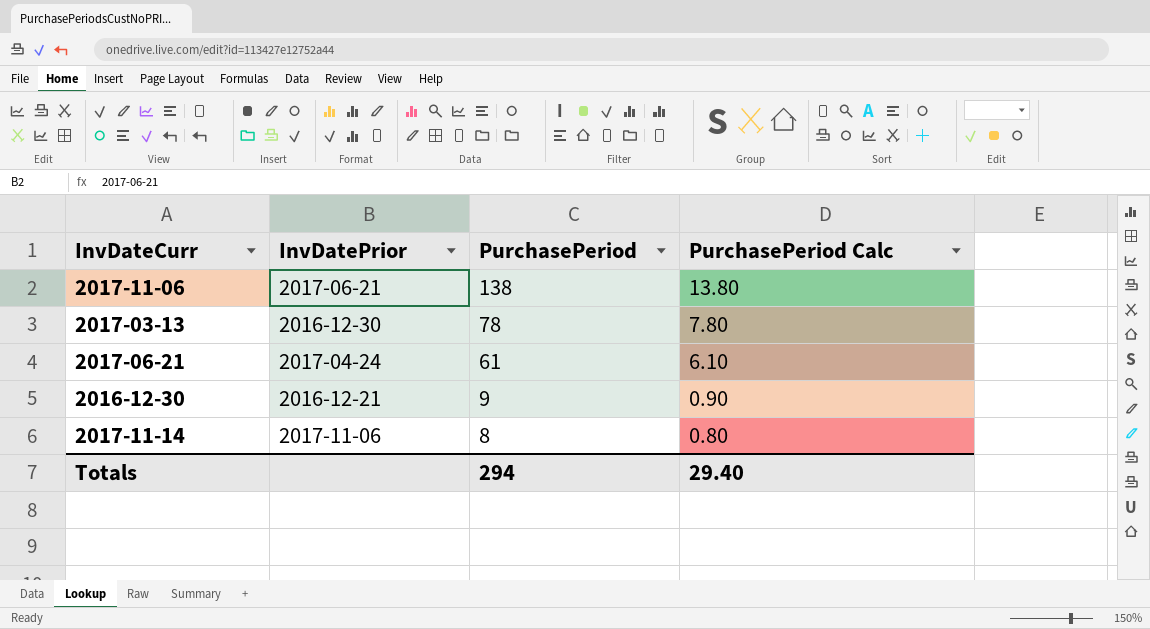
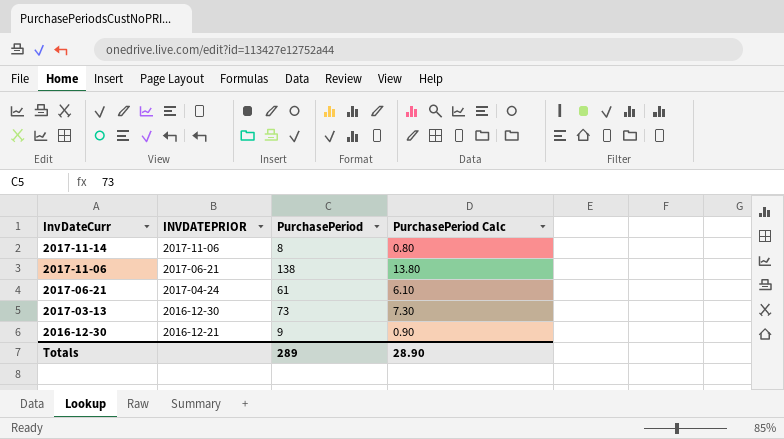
row order: PurchasePeriod descending -> InvDateCurr descending
column name: InvDatePrior -> INVDATEPRIOR
2017-03-13 | PurchasePeriod: 78 -> 73
2017-03-13 | PurchasePeriod Calc: 7.80 -> 7.30
Totals | PurchasePeriod: 294 -> 289
Totals | PurchasePeriod Calc: 29.40 -> 28.90

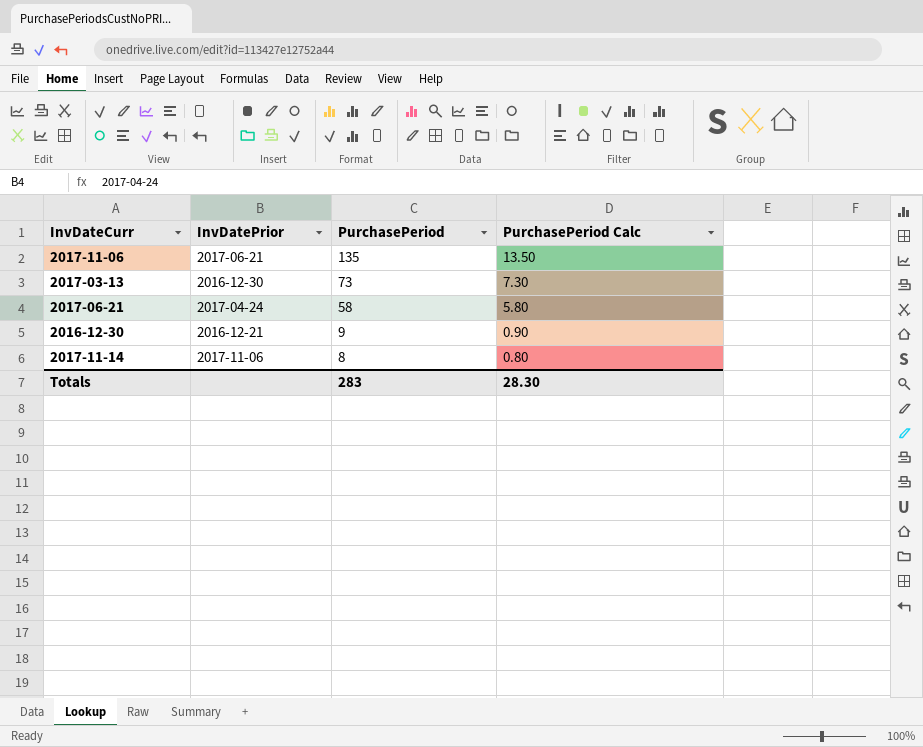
row order: InvDateCurr descending -> PurchasePeriod descending
column name: INVDATEPRIOR -> InvDatePrior
2017-11-06 | PurchasePeriod: 138 -> 135
2017-11-06 | PurchasePeriod Calc: 13.80 -> 13.50
2017-06-21 | PurchasePeriod: 61 -> 58
2017-06-21 | PurchasePeriod Calc: 6.10 -> 5.80
Totals | PurchasePeriod: 289 -> 283
Totals | PurchasePeriod Calc: 28.90 -> 28.30

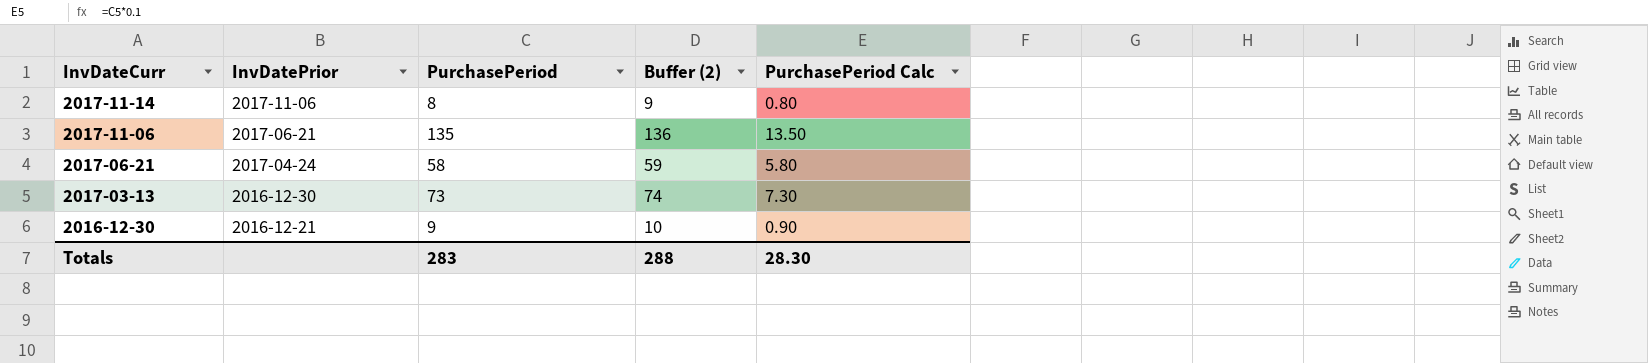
row order: PurchasePeriod descending -> InvDateCurr descending
column Buffer (2) | formula: none -> [PurchasePeriod] + 1

